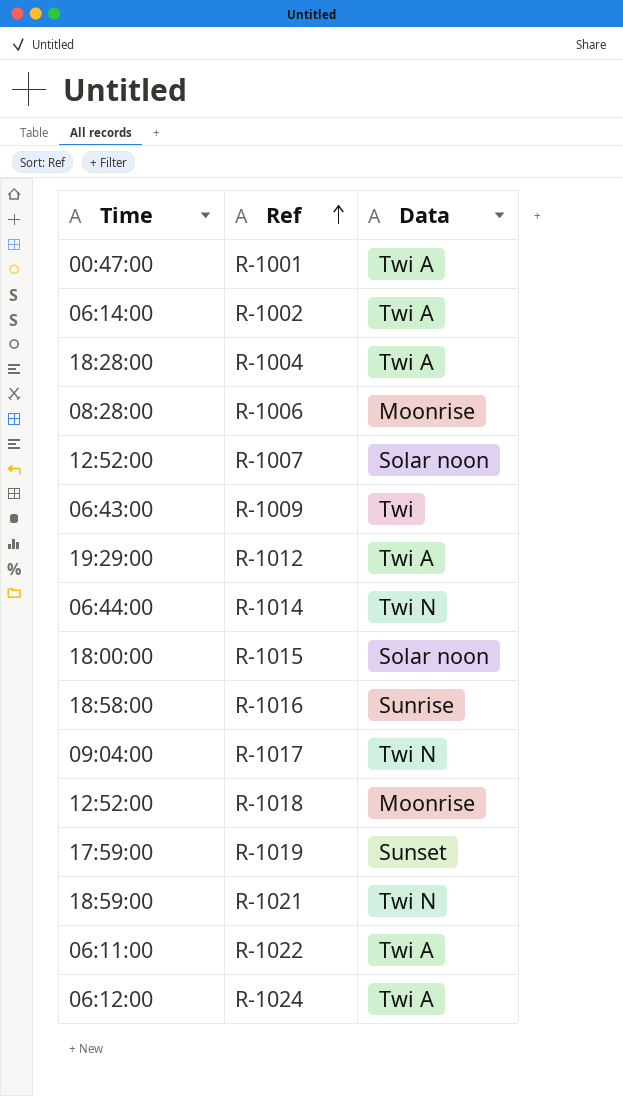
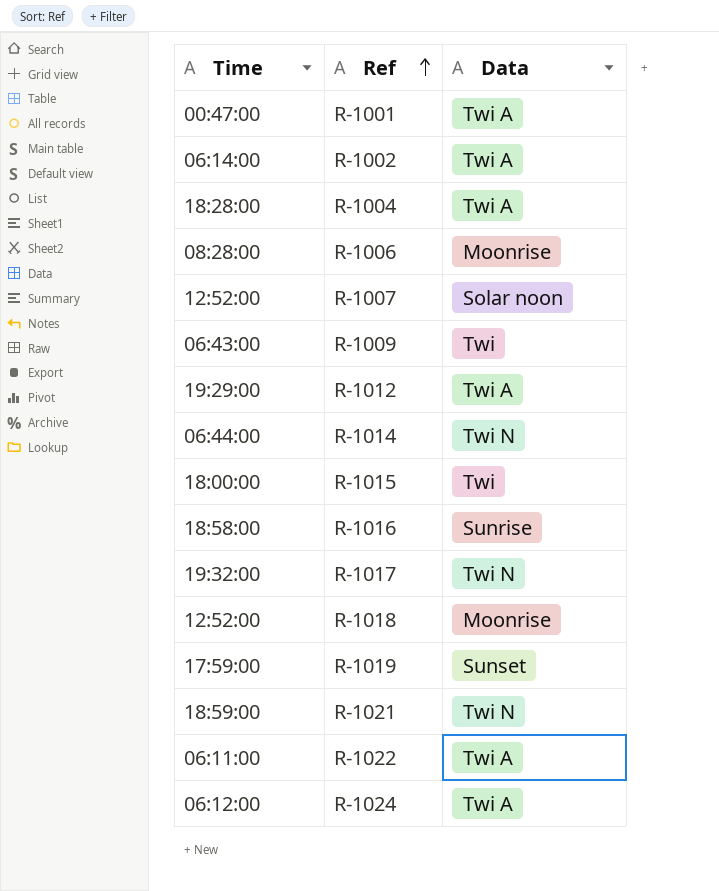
R-1015 | Data: Solar noon -> Twi
R-1017 | Time: 09:04:00 -> 19:32:00

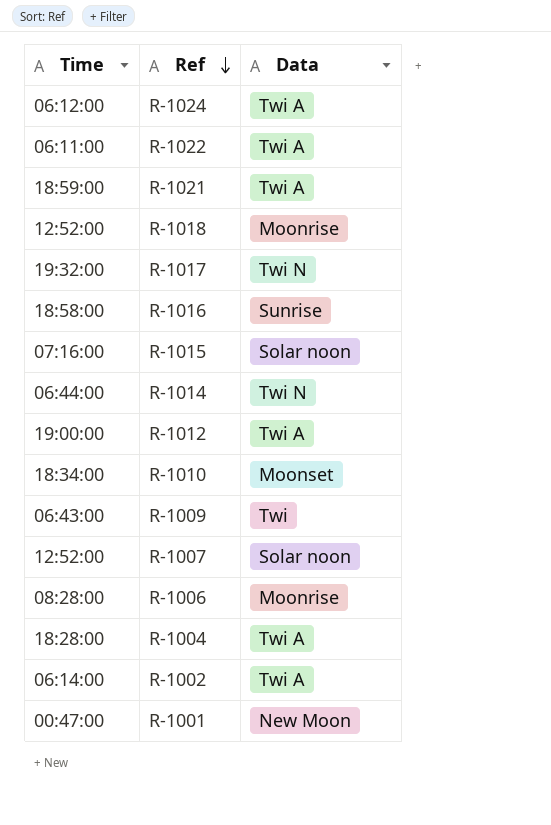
row order: Ref ascending -> Ref descending
row R-1019: 17:59:00 | Sunset -> none
R-1021 | Data: Twi N -> Twi A
R-1015 | Time: 18:00:00 -> 07:16:00
R-1015 | Data: Twi -> Solar noon
R-1012 | Time: 19:29:00 -> 19:00:00
row R-1010: none -> 18:34:00 | Moonset
R-1001 | Data: Twi A -> New Moon

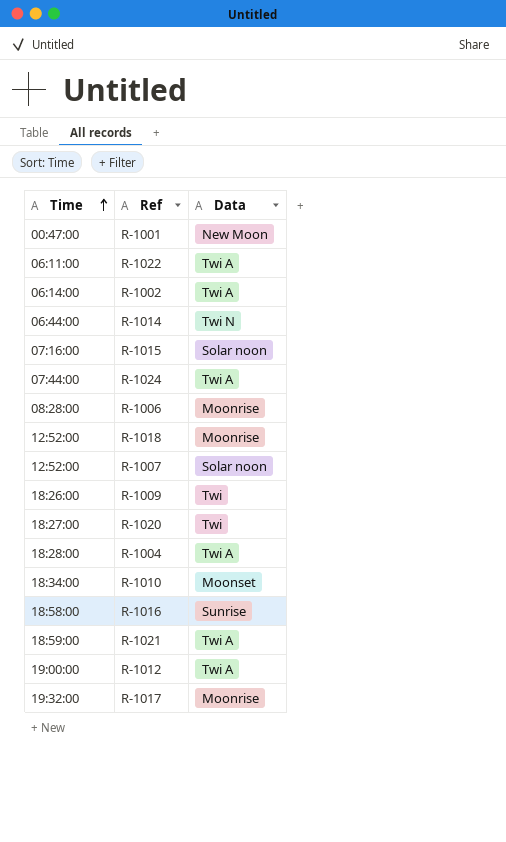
row order: Ref descending -> Time ascending
R-1024 | Time: 06:12:00 -> 07:44:00
R-1009 | Time: 06:43:00 -> 18:26:00
row R-1020: none -> 18:27:00 | Twi
R-1017 | Data: Twi N -> Moonrise

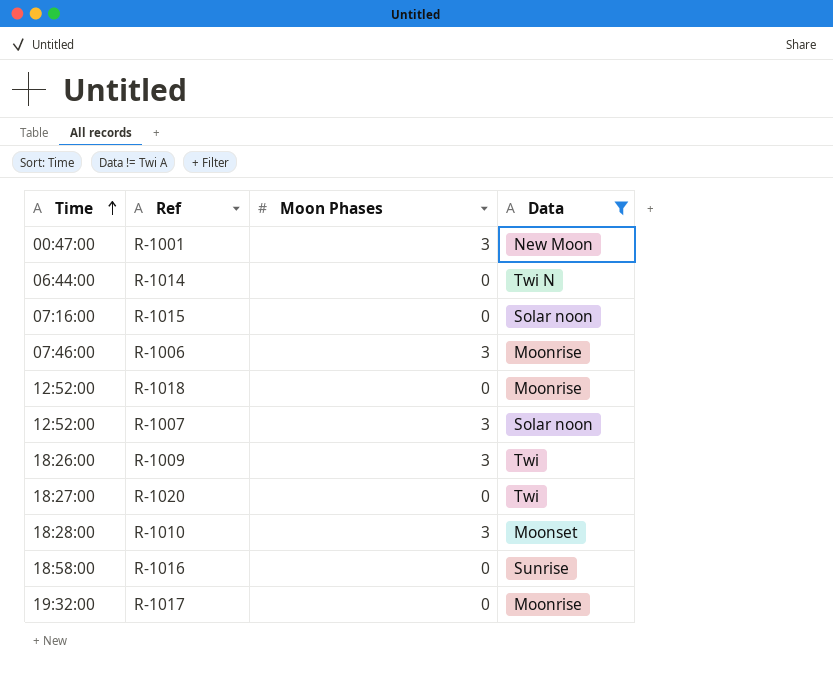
filter: none -> Data != Twi A
column Moon Phases | position: none -> 3
R-1006 | Time: 08:28:00 -> 07:46:00
R-1010 | Time: 18:34:00 -> 18:28:00

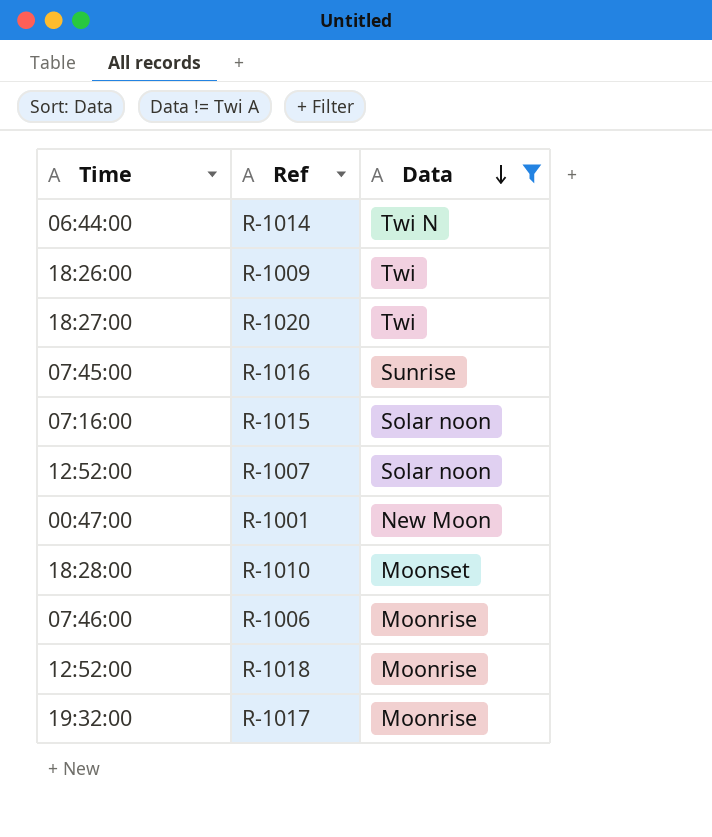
row order: Time ascending -> Data descending
column Moon Phases | position: 3 -> none
R-1016 | Time: 18:58:00 -> 07:45:00

